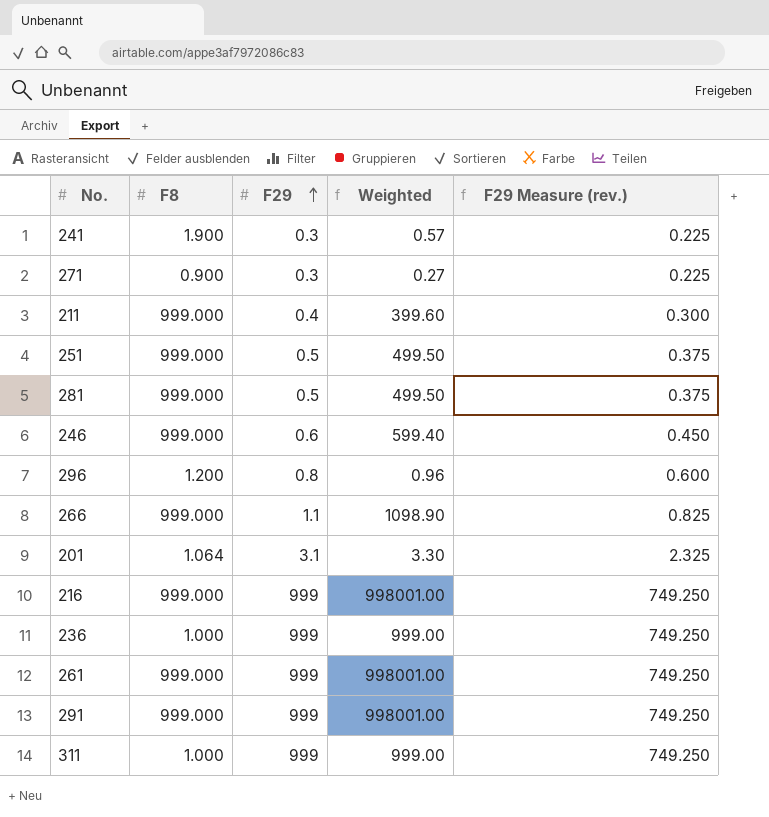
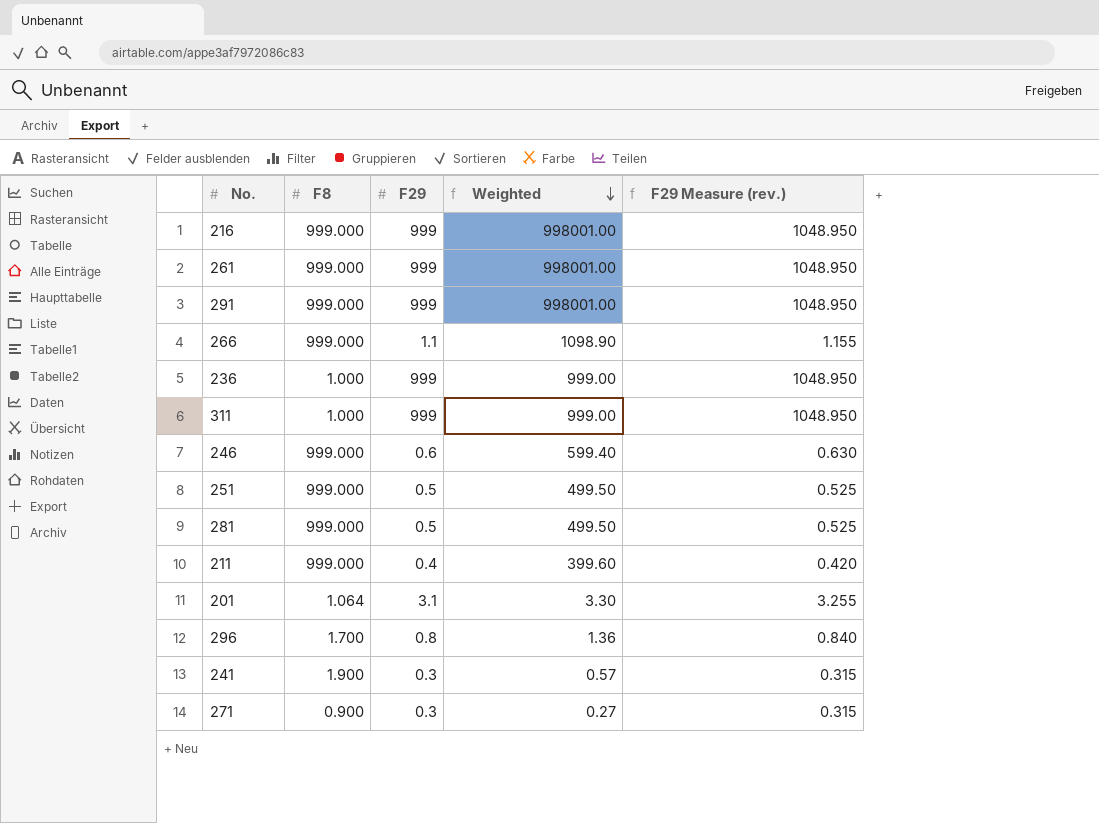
row order: F29 ascending -> Weighted descending
column F29 Measure (rev.) | formula: [F29] * 0.75 -> [F29] * 1.05
296 | F8: 1.200 -> 1.700
296 | Weighted: 0.96 -> 1.36

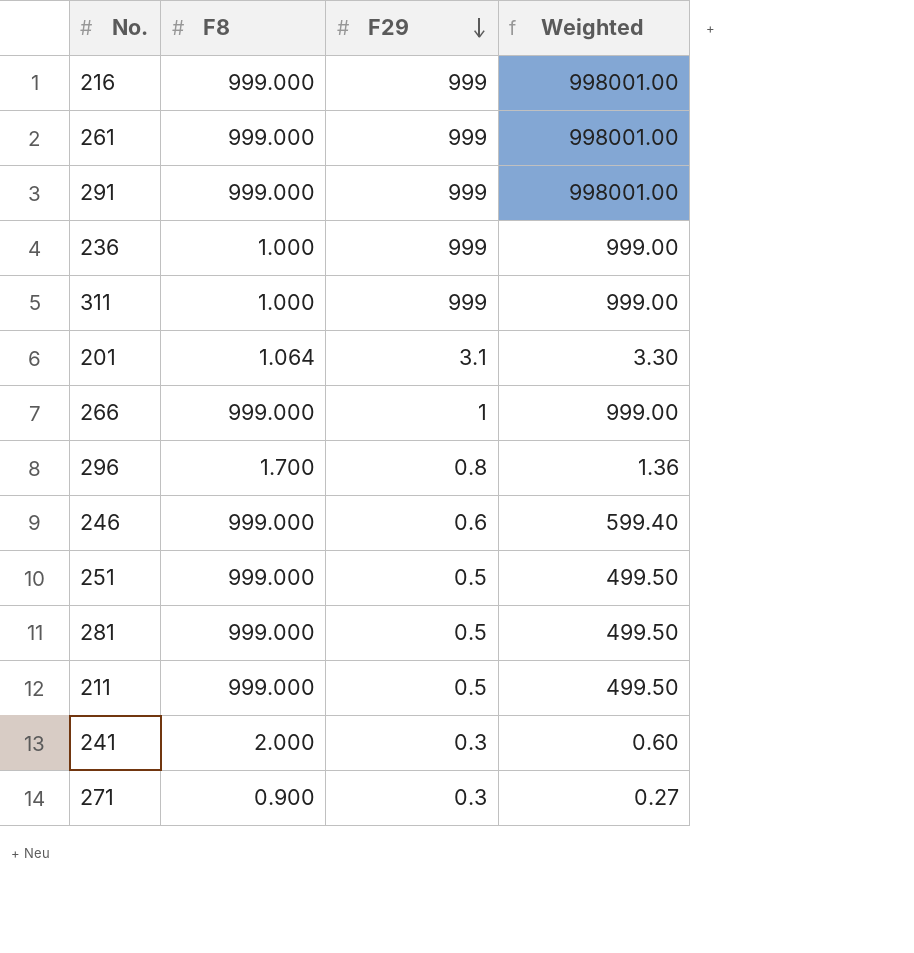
row order: Weighted descending -> F29 descending
column F29 Measure (rev.) | formula: [F29] * 1.05 -> none
266 | F29: 1.1 -> 1
266 | Weighted: 1098.90 -> 999.00
211 | F29: 0.4 -> 0.5
211 | Weighted: 399.60 -> 499.50
241 | F8: 1.900 -> 2.000
241 | Weighted: 0.57 -> 0.60

